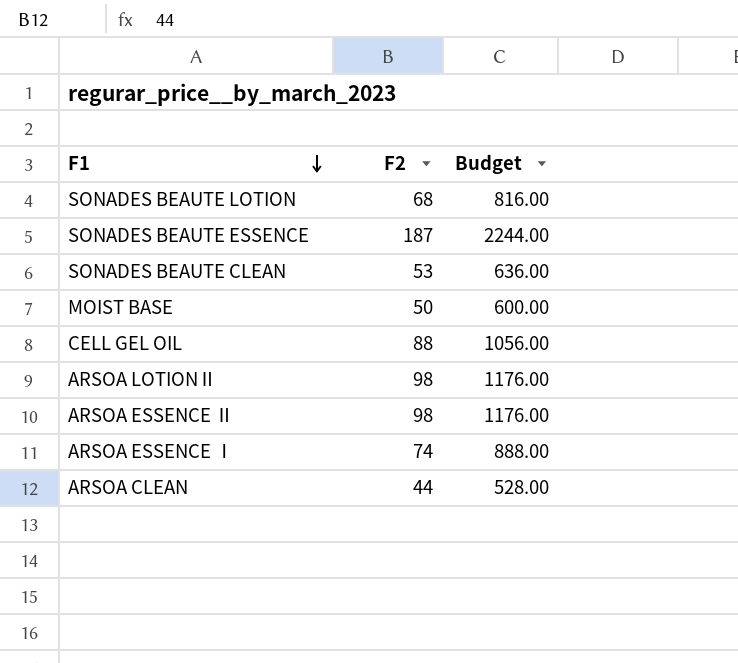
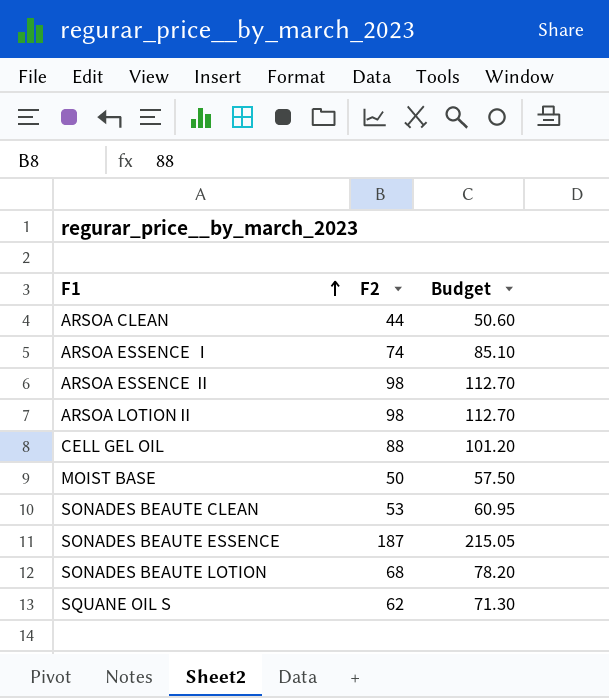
row order: F1 descending -> F1 ascending
column Budget | formula: [F2] * 12 -> [F2] * 1.15
row SQUANE OIL S: none -> 62 | 71.30

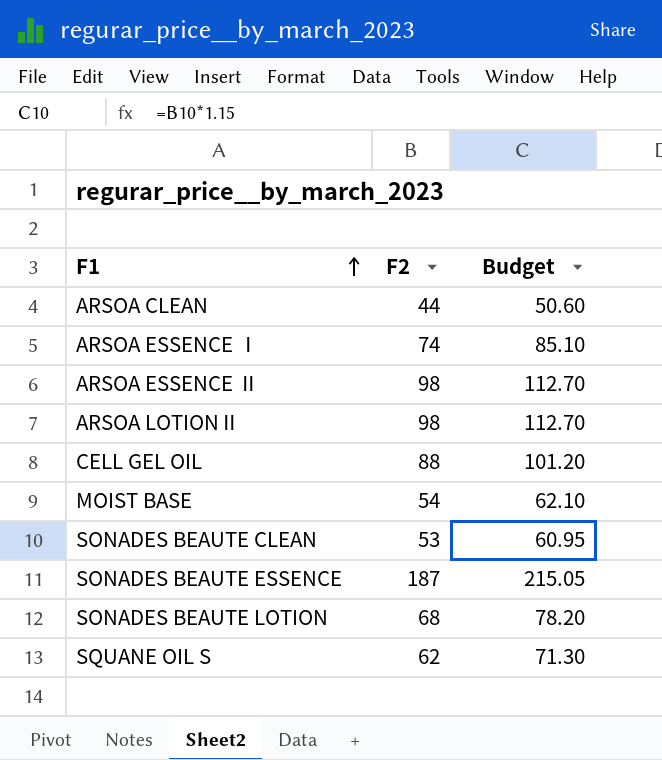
MOIST BASE | F2: 50 -> 54
MOIST BASE | Budget: 57.50 -> 62.10

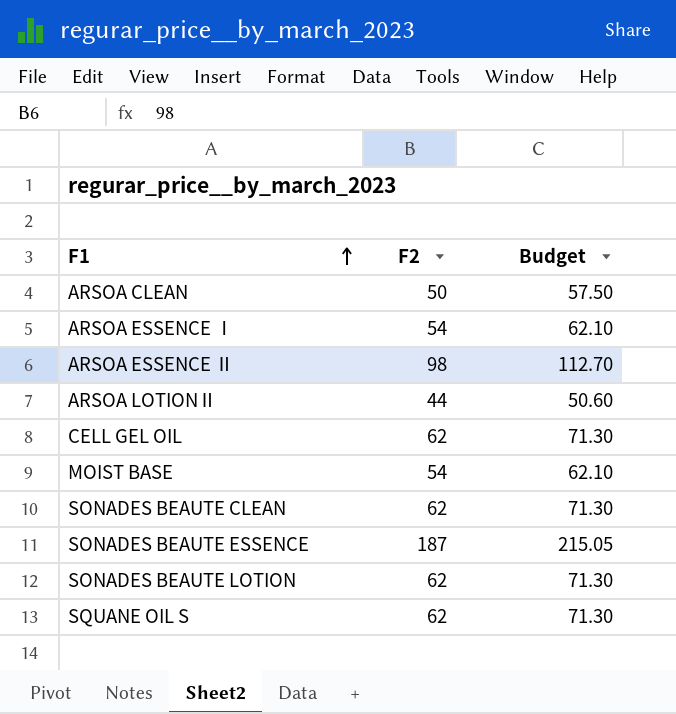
ARSOA CLEAN | F2: 44 -> 50
ARSOA CLEAN | Budget: 50.60 -> 57.50
ARSOA ESSENCE Ⅰ | F2: 74 -> 54
ARSOA ESSENCE Ⅰ | Budget: 85.10 -> 62.10
ARSOA LOTIONⅡ | F2: 98 -> 44
ARSOA LOTIONⅡ | Budget: 112.70 -> 50.60
CELL GEL OIL | F2: 88 -> 62
CELL GEL OIL | Budget: 101.20 -> 71.30
SONADES BEAUTE CLEAN | F2: 53 -> 62
SONADES BEAUTE CLEAN | Budget: 60.95 -> 71.30
SONADES BEAUTE LOTION | F2: 68 -> 62
SONADES BEAUTE LOTION | Budget: 78.20 -> 71.30

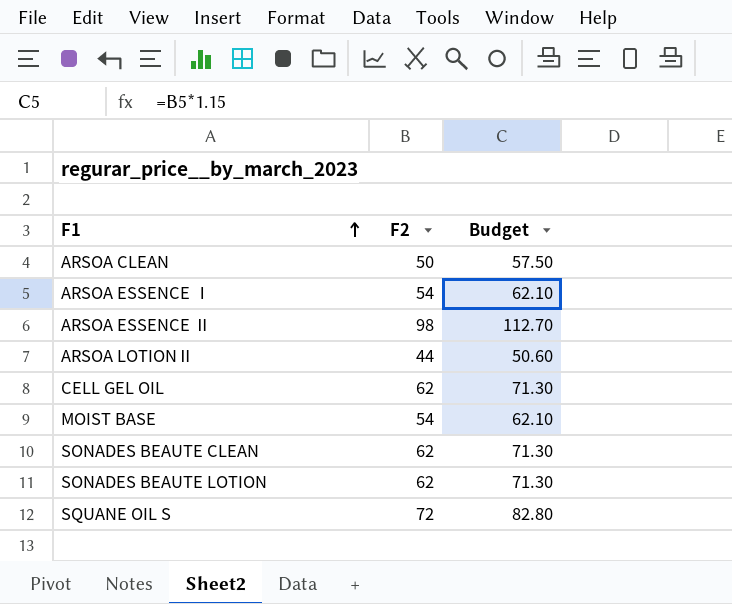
row SONADES BEAUTE ESSENCE: 187 | 215.05 -> none
SQUANE OIL S | F2: 62 -> 72
SQUANE OIL S | Budget: 71.30 -> 82.80

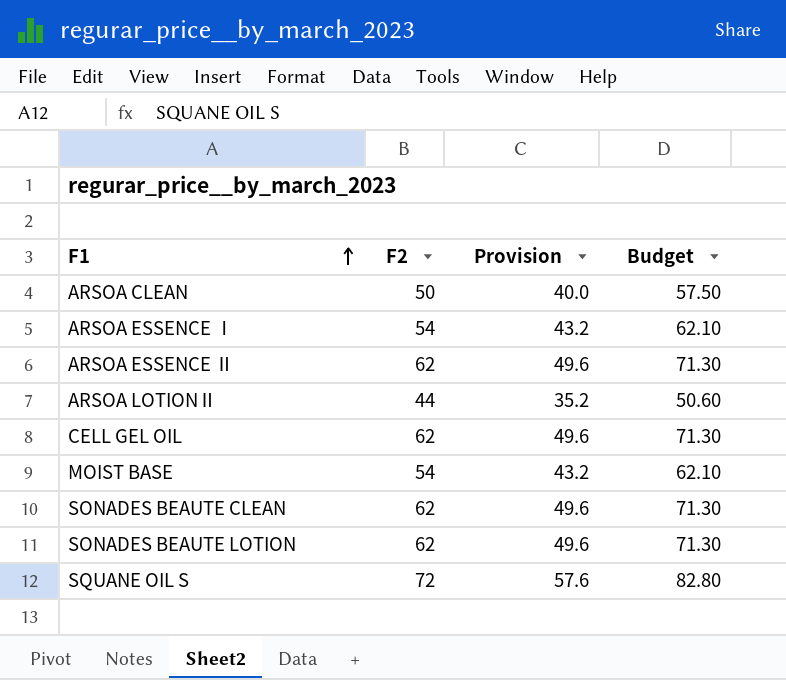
column Provision | formula: none -> [F2] * 0.8
ARSOA ESSENCE Ⅱ | F2: 98 -> 62
ARSOA ESSENCE Ⅱ | Budget: 112.70 -> 71.30

